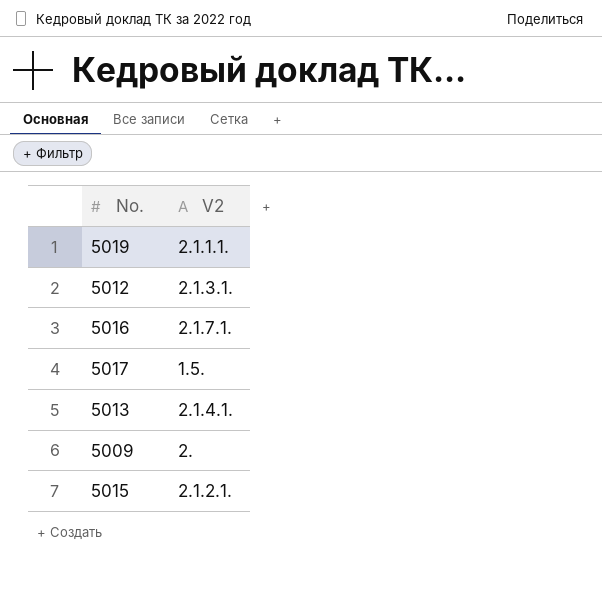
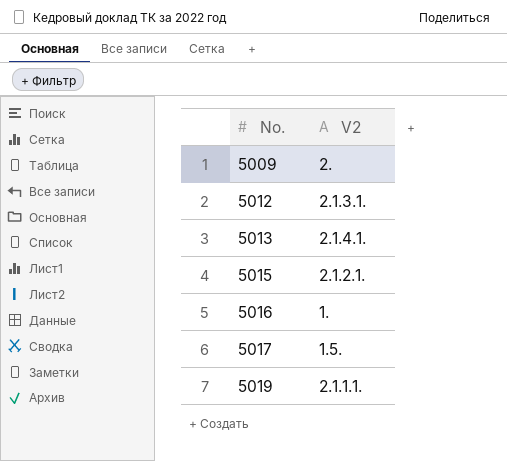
row order: none -> No. ascending
5016 | V2: 2.1.7.1. -> 1.

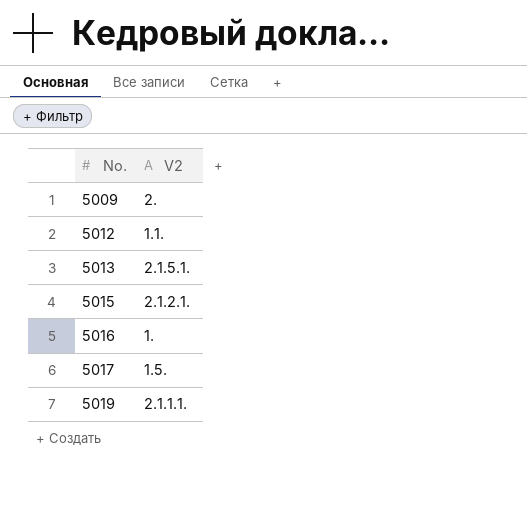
5012 | V2: 2.1.3.1. -> 1.1.
5013 | V2: 2.1.4.1. -> 2.1.5.1.

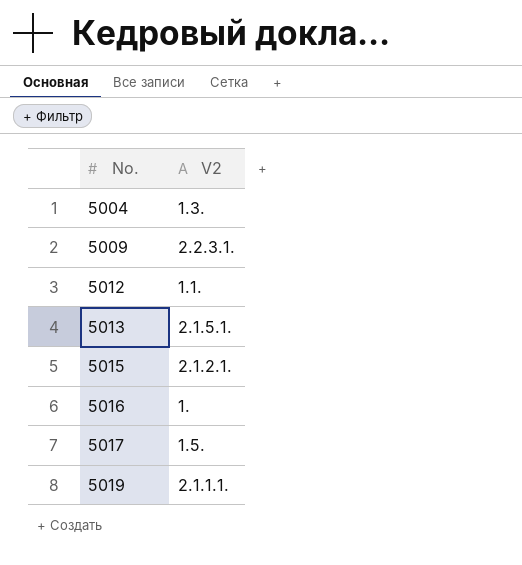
row 5004: none -> 1.3.
5009 | V2: 2. -> 2.2.3.1.

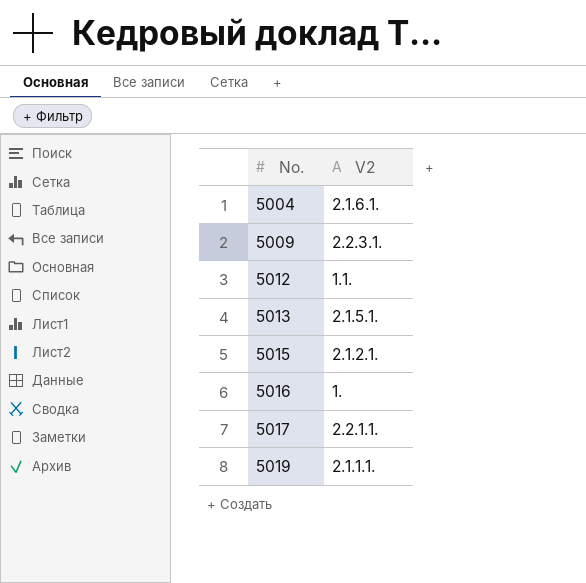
5004 | V2: 1.3. -> 2.1.6.1.
5017 | V2: 1.5. -> 2.2.1.1.

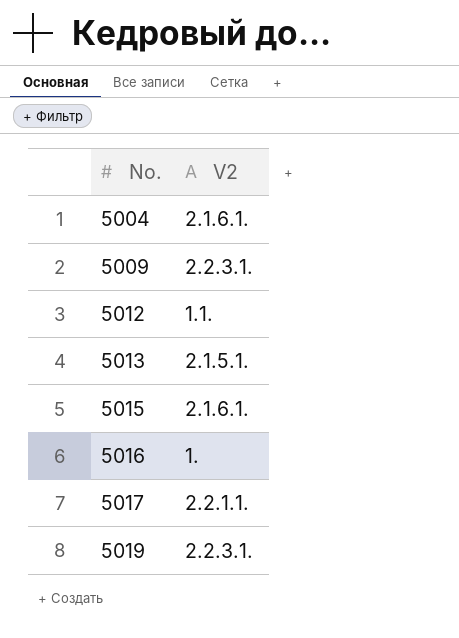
5015 | V2: 2.1.2.1. -> 2.1.6.1.
5019 | V2: 2.1.1.1. -> 2.2.3.1.

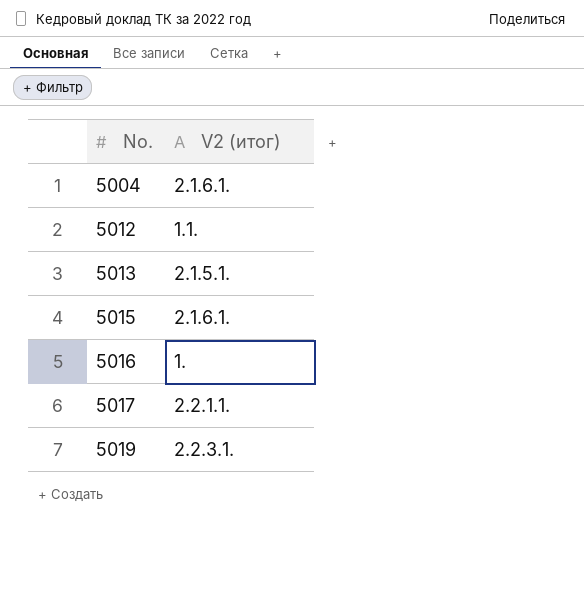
column name: V2 -> V2 (итог)
row 5009: 2.2.3.1. -> none

